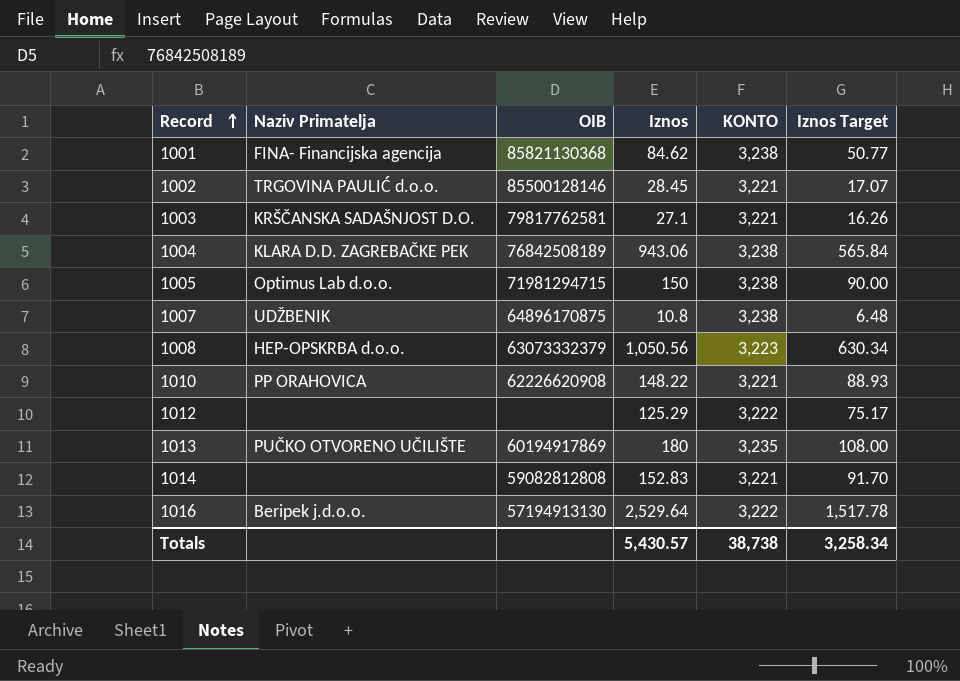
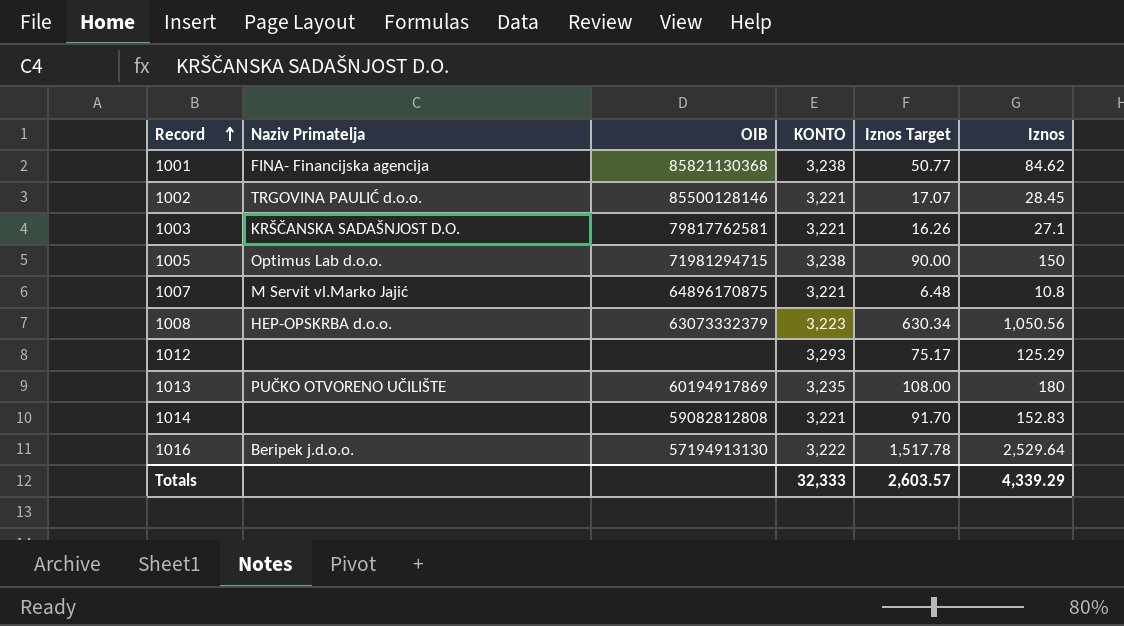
column Iznos | position: 4 -> 6
row 1004: KLARA D.D. ZAGREBAČKE PEK | 76842508189 | 943.06 | 3,238 | 565.84 -> none
row 1010: PP ORAHOVICA | 62226620908 | 148.22 | 3,221 | 88.93 -> none
1007 | Naziv Primatelja: UDŽBENIK -> M Servit vl.Marko Jajić
1007 | KONTO: 3,238 -> 3,221
1012 | KONTO: 3,222 -> 3,293
Totals | KONTO: 38,738 -> 32,333
Totals | Iznos Target: 3,258.34 -> 2,603.57
Totals | Iznos: 5,430.57 -> 4,339.29

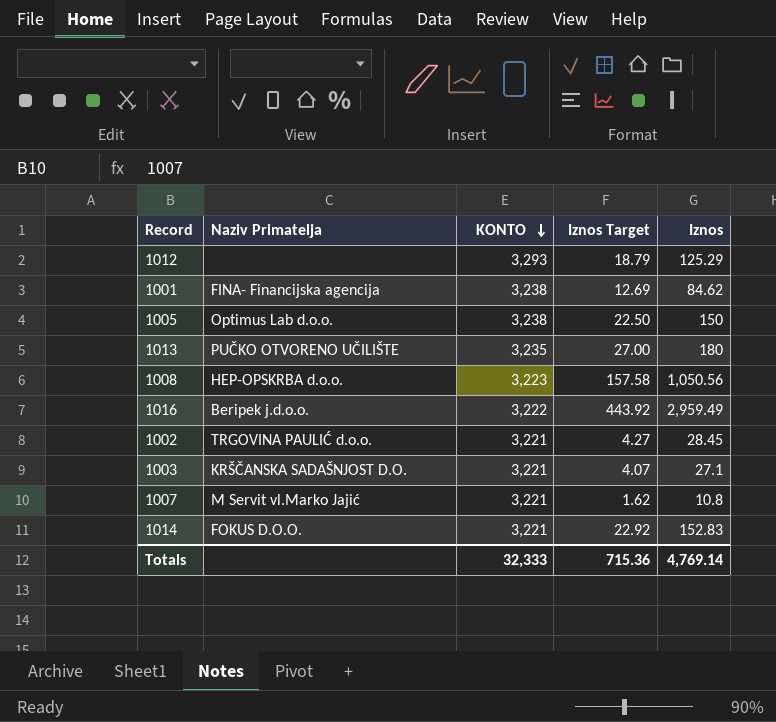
row order: Record ascending -> KONTO descending
column OIB | position: 3 -> none
column Iznos Target | formula: [Iznos] * 0.6 -> [Iznos] * 0.15
1016 | Iznos: 2,529.64 -> 2,959.49
1014 | Naziv Primatelja: none -> FOKUS D.O.O.
Totals | Iznos Target: 2,603.57 -> 715.36
Totals | Iznos: 4,339.29 -> 4,769.14

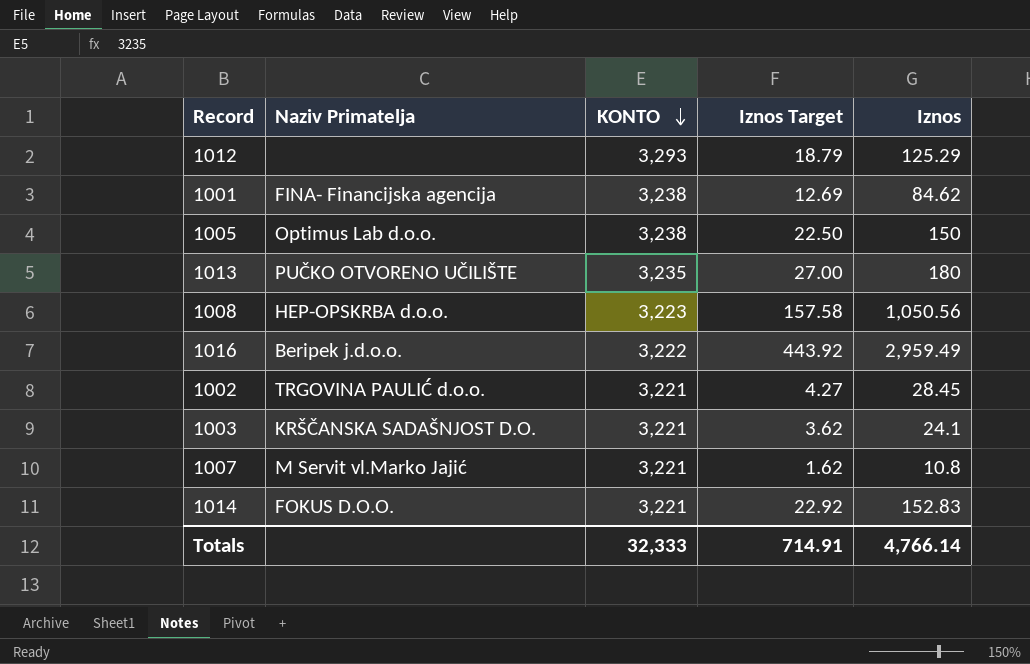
1003 | Iznos Target: 4.07 -> 3.62
1003 | Iznos: 27.1 -> 24.1
Totals | Iznos Target: 715.36 -> 714.91
Totals | Iznos: 4,769.14 -> 4,766.14

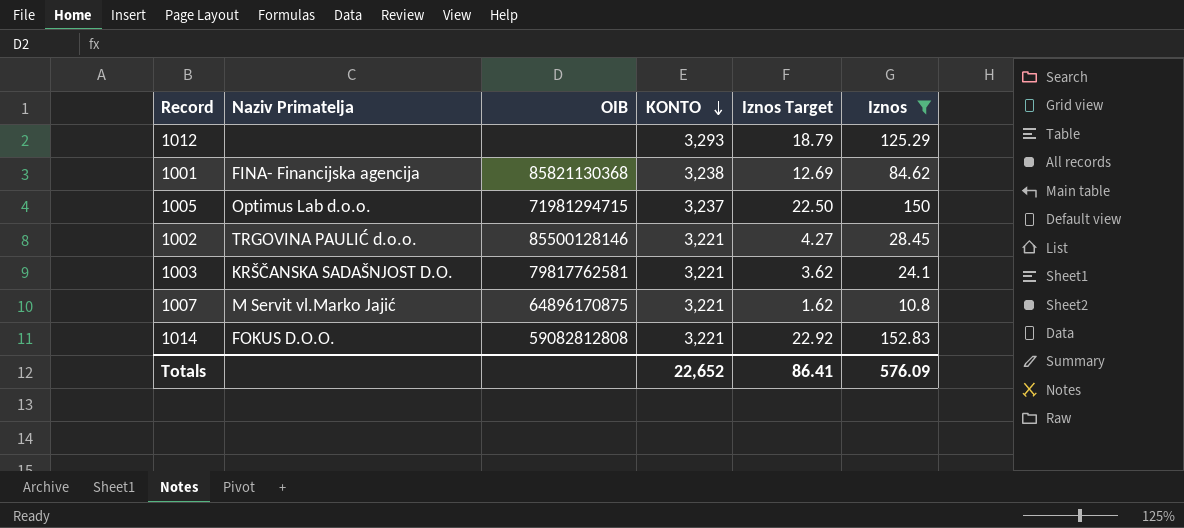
filter: none -> Iznos <= 152.83
column OIB | position: none -> 3
1005 | KONTO: 3,238 -> 3,237
Totals | KONTO: 32,333 -> 22,652
Totals | Iznos Target: 714.91 -> 86.41
Totals | Iznos: 4,766.14 -> 576.09

